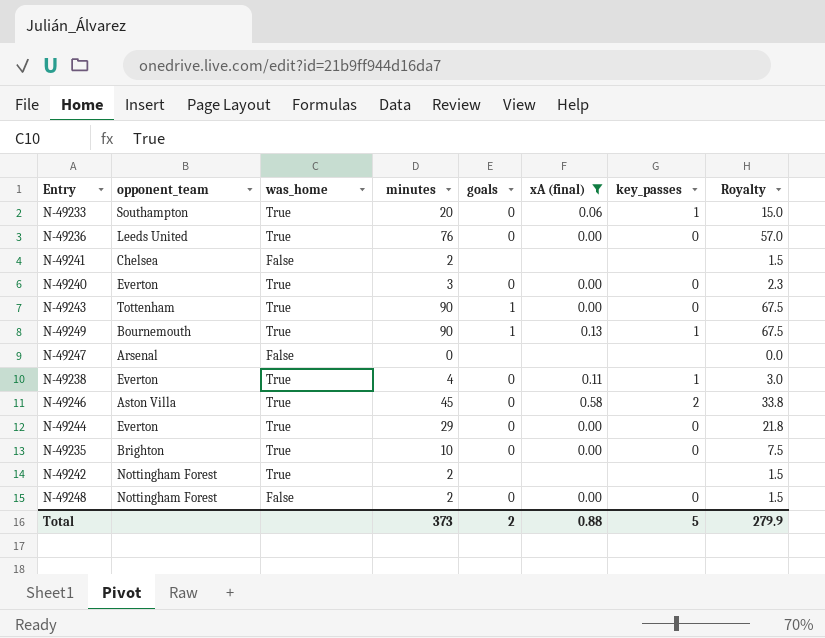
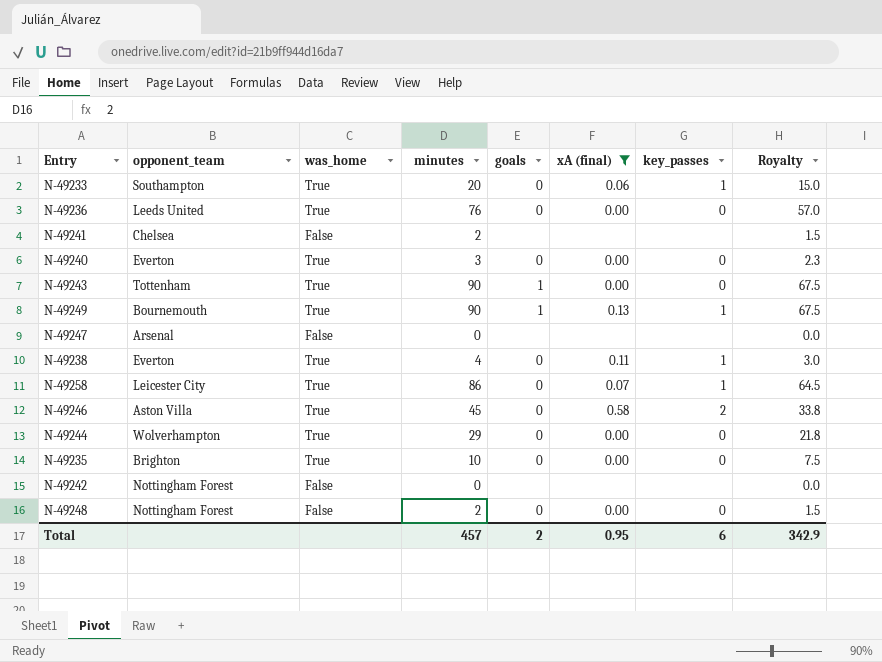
row N-49258: none -> Leicester City | True | 86 | 0 | 0.07 | 1 | 64.5
N-49244 | opponent_team: Everton -> Wolverhampton
N-49242 | was_home: True -> False
N-49242 | minutes: 2 -> 0
N-49242 | Royalty: 1.5 -> 0.0
Total | minutes: 373 -> 457
Total | xA (final): 0.88 -> 0.95
Total | key_passes: 5 -> 6
Total | Royalty: 279.9 -> 342.9

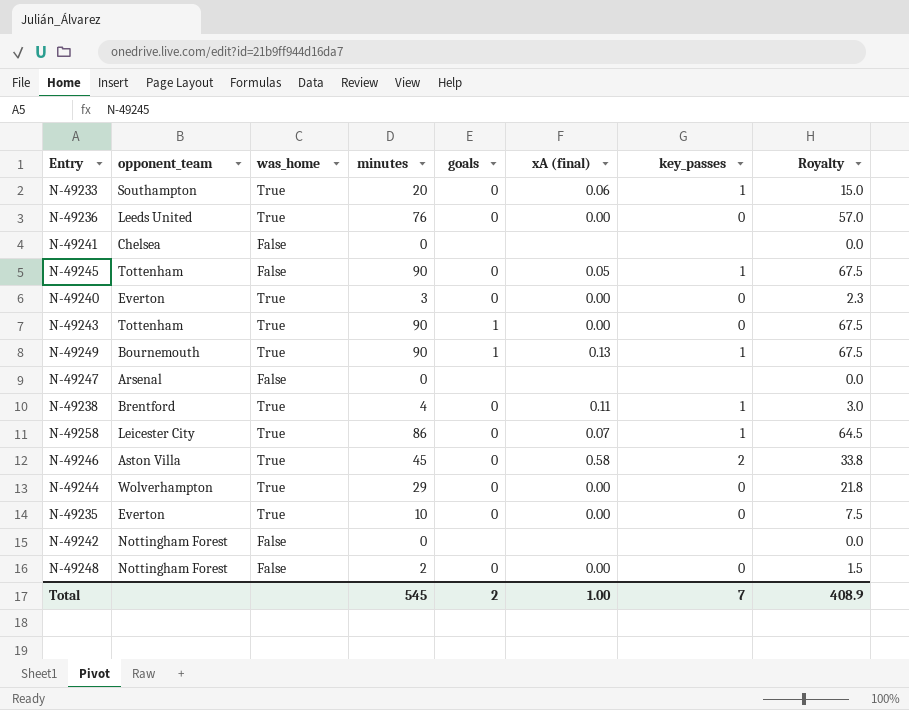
filter: xA (final) != 0.05 -> none
N-49241 | minutes: 2 -> 0
N-49241 | Royalty: 1.5 -> 0.0
N-49238 | opponent_team: Everton -> Brentford
N-49235 | opponent_team: Brighton -> Everton
Total | minutes: 457 -> 545
Total | xA (final): 0.95 -> 1.00
Total | key_passes: 6 -> 7
Total | Royalty: 342.9 -> 408.9

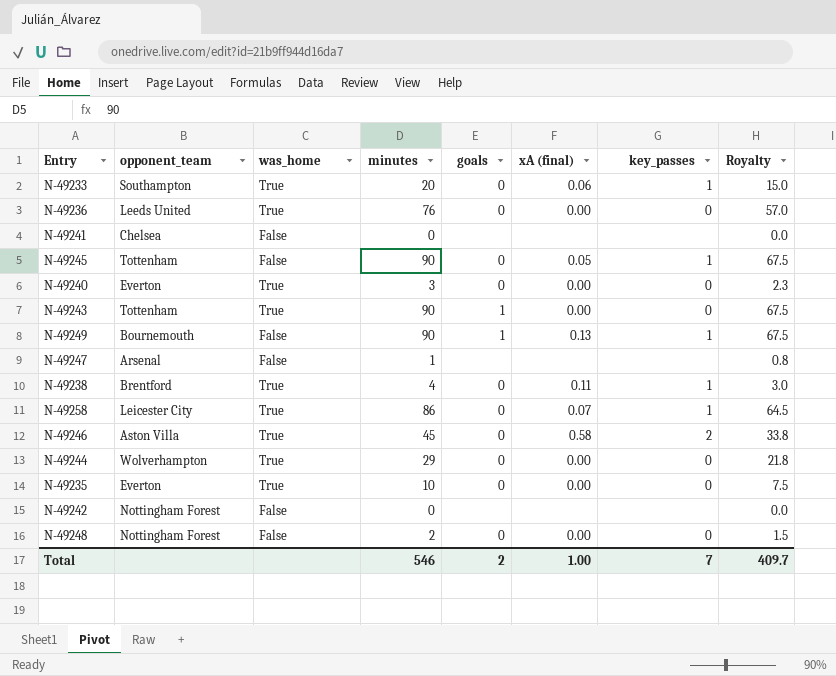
N-49249 | was_home: True -> False
N-49247 | minutes: 0 -> 1
N-49247 | Royalty: 0.0 -> 0.8
Total | minutes: 545 -> 546
Total | Royalty: 408.9 -> 409.7

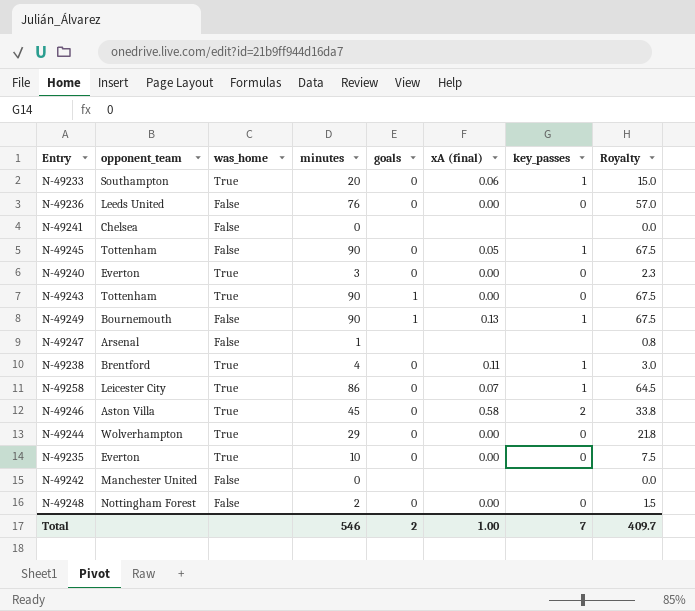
N-49236 | was_home: True -> False
N-49242 | opponent_team: Nottingham Forest -> Manchester United

